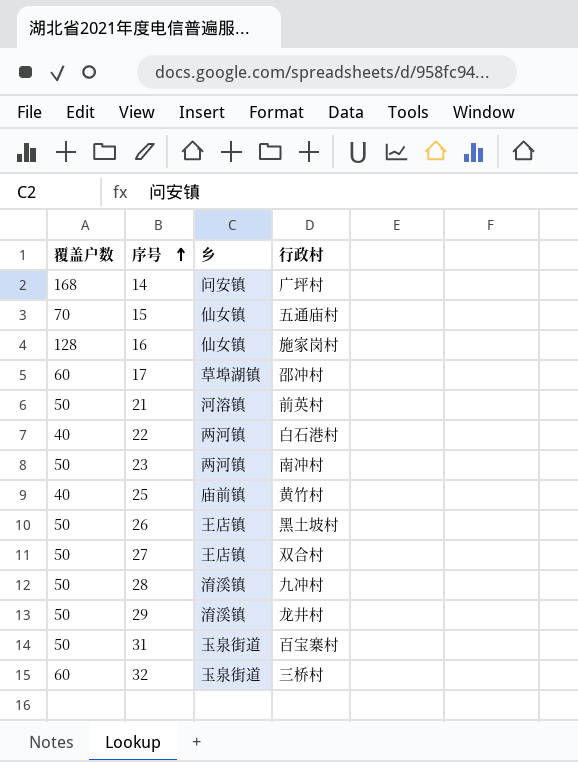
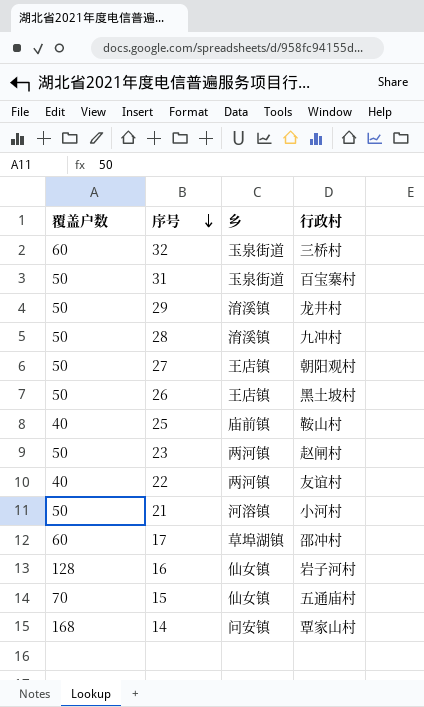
row order: 序号 ascending -> 序号 descending
27 | 行政村: 双合村 -> 朝阳观村
25 | 行政村: 黄竹村 -> 鞍山村
23 | 行政村: 南冲村 -> 赵闸村
22 | 行政村: 白石港村 -> 友谊村
21 | 行政村: 前英村 -> 小河村
16 | 行政村: 施家岗村 -> 岩子河村
14 | 行政村: 广坪村 -> 覃家山村

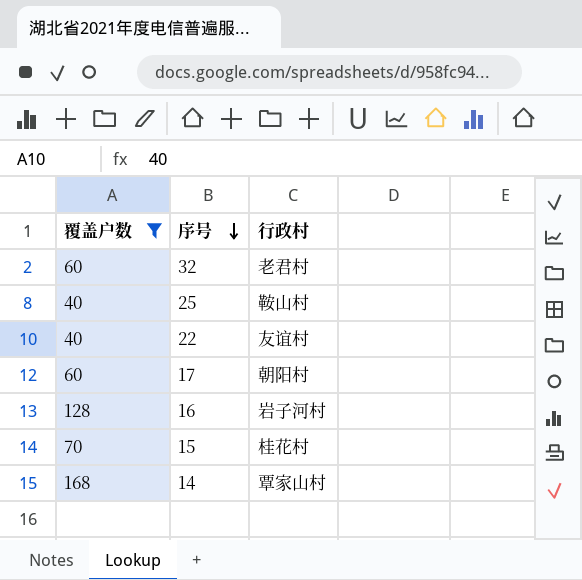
filter: none -> 覆盖户数 != 50
column 乡 | position: 3 -> none
32 | 行政村: 三桥村 -> 老君村
17 | 行政村: 邵冲村 -> 朝阳村
15 | 行政村: 五通庙村 -> 桂花村

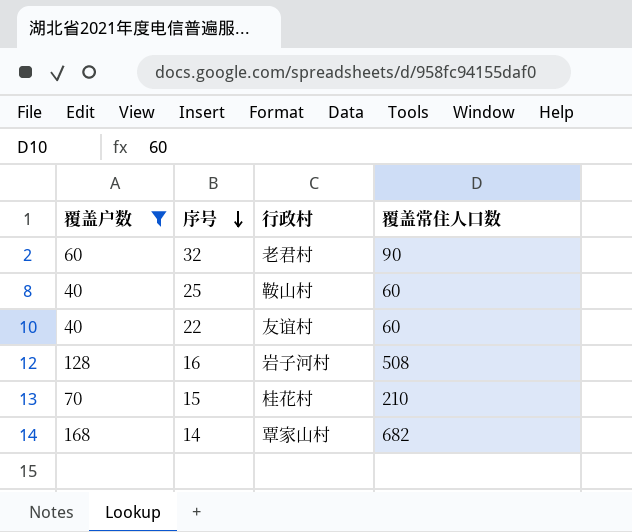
column 覆盖常住人口数 | position: none -> 4
row 17: 60 | 朝阳村 -> none

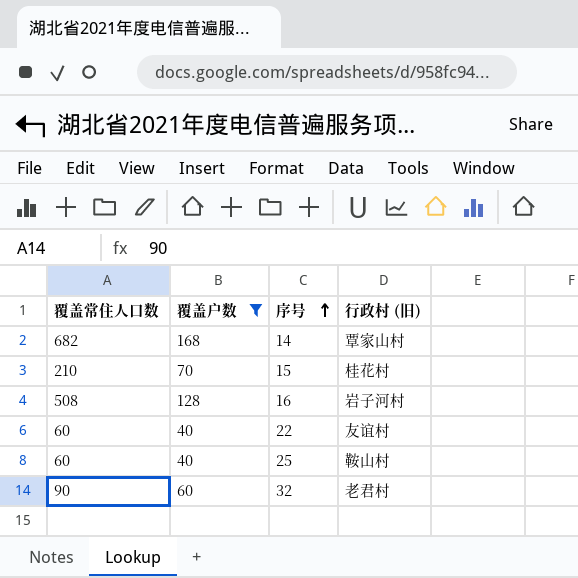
row order: 序号 descending -> 序号 ascending
column 覆盖常住人口数 | position: 4 -> 1
column name: 行政村 -> 行政村 (旧)

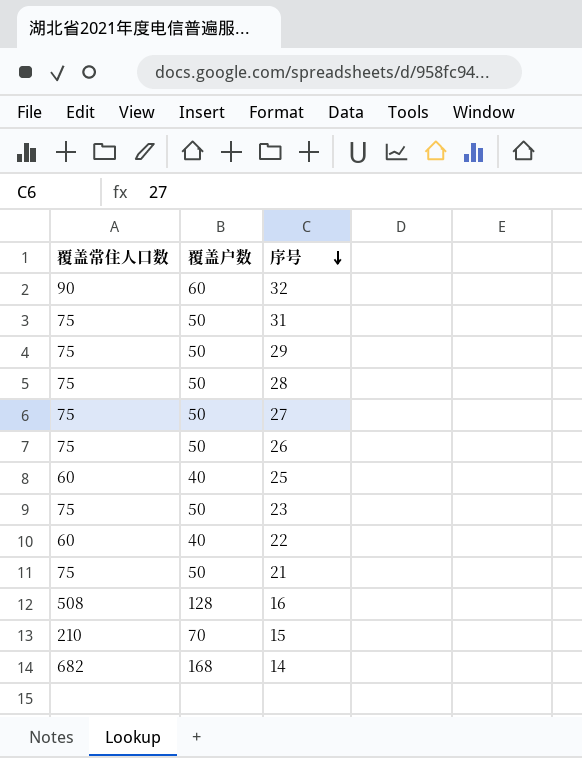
filter: 覆盖户数 != 50 -> none
row order: 序号 ascending -> 序号 descending
column 行政村 (旧) | position: 4 -> none

